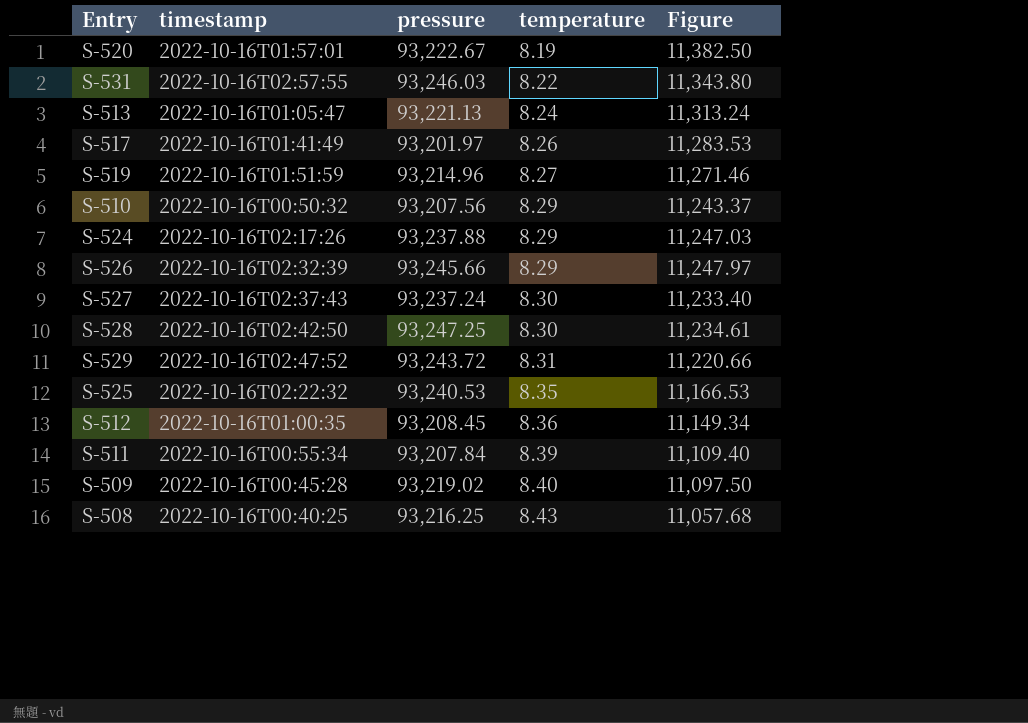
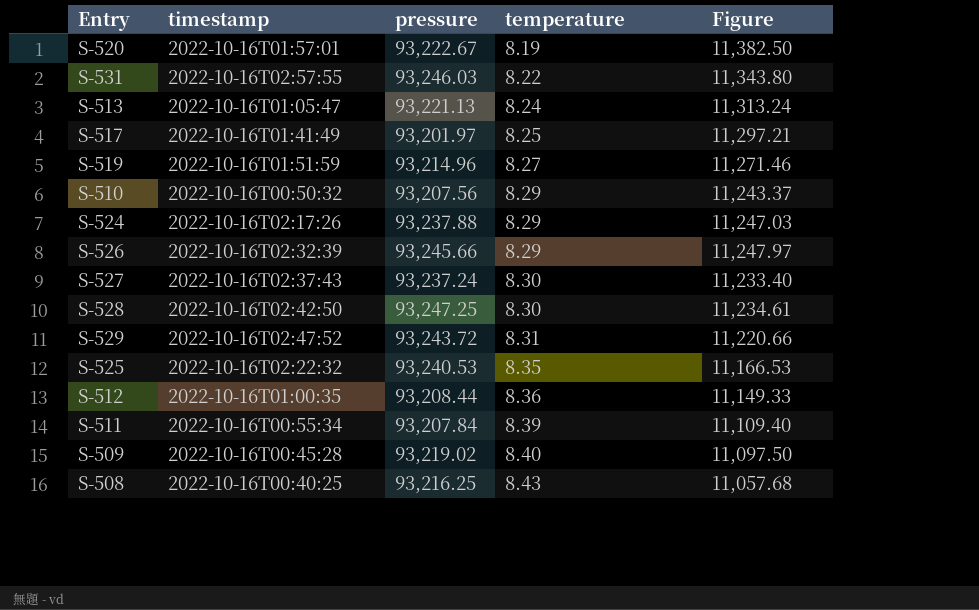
S-517 | temperature: 8.26 -> 8.25
S-517 | Figure: 11,283.53 -> 11,297.21
S-512 | pressure: 93,208.45 -> 93,208.44
S-512 | Figure: 11,149.34 -> 11,149.33

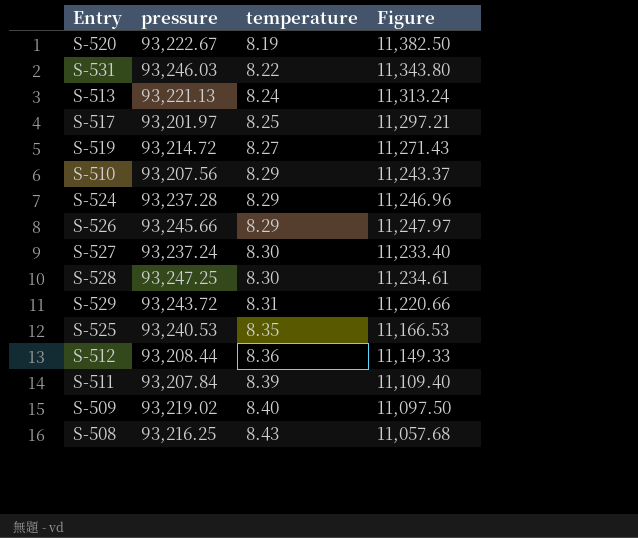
column timestamp | position: 2 -> none
S-519 | pressure: 93,214.96 -> 93,214.72
S-519 | Figure: 11,271.46 -> 11,271.43
S-524 | pressure: 93,237.88 -> 93,237.28
S-524 | Figure: 11,247.03 -> 11,246.96

